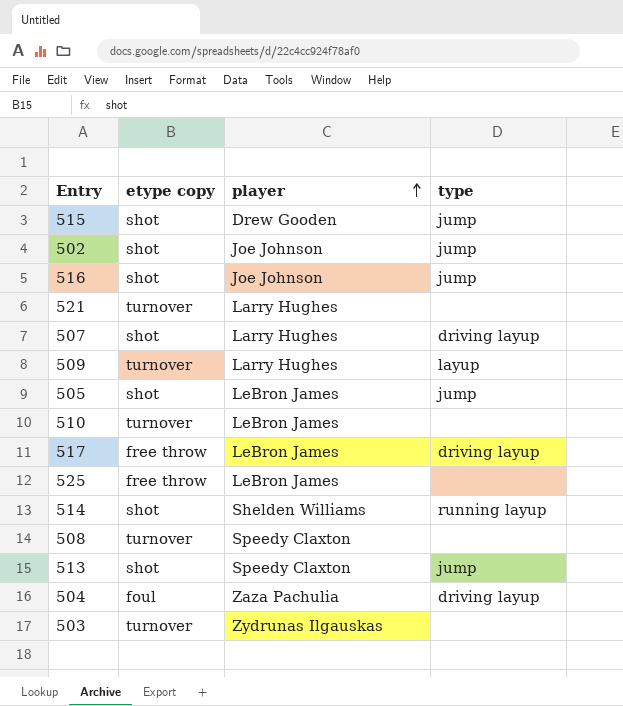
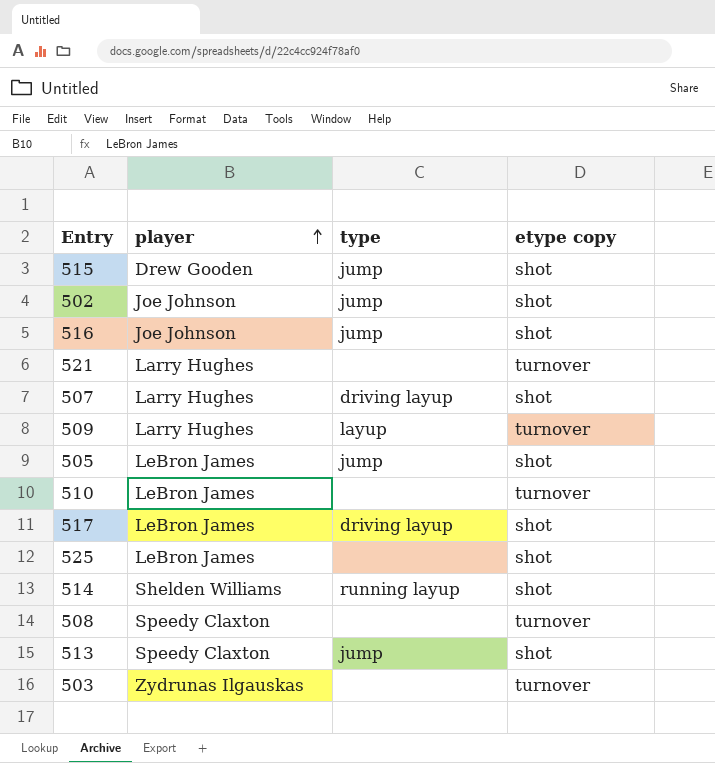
column etype copy | position: 2 -> 4
row 504: foul | Zaza Pachulia | driving layup -> none
517 | etype copy: free throw -> shot
525 | etype copy: free throw -> shot

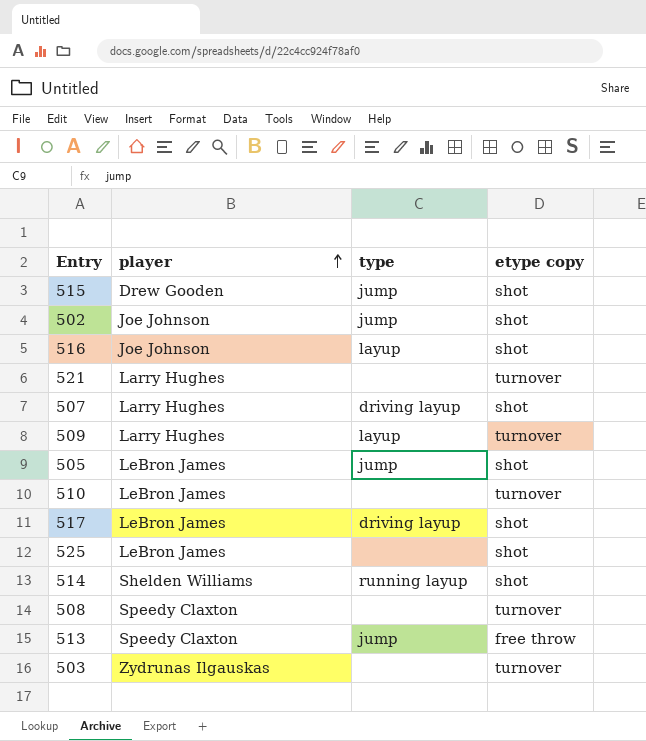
516 | type: jump -> layup
513 | etype copy: shot -> free throw

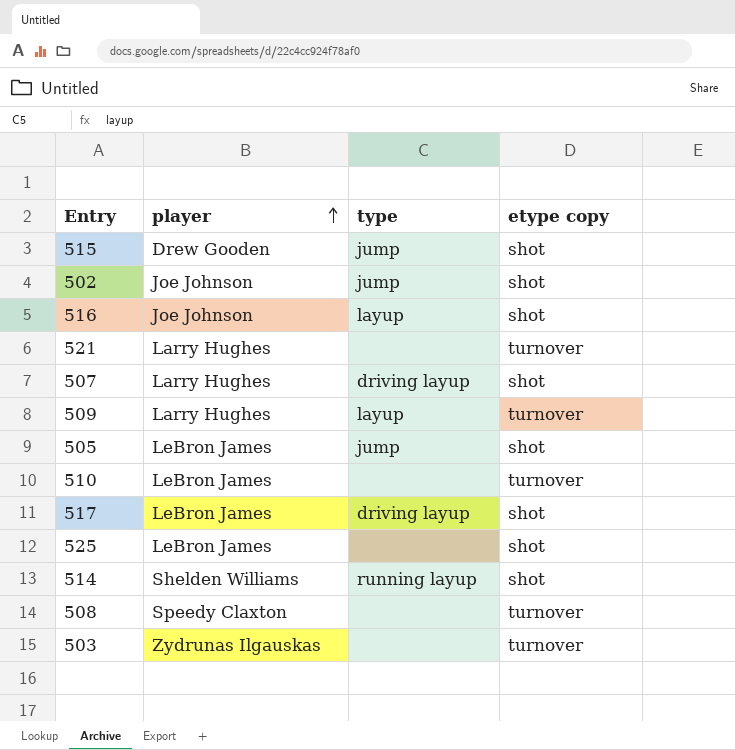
row 513: Speedy Claxton | jump | free throw -> none

